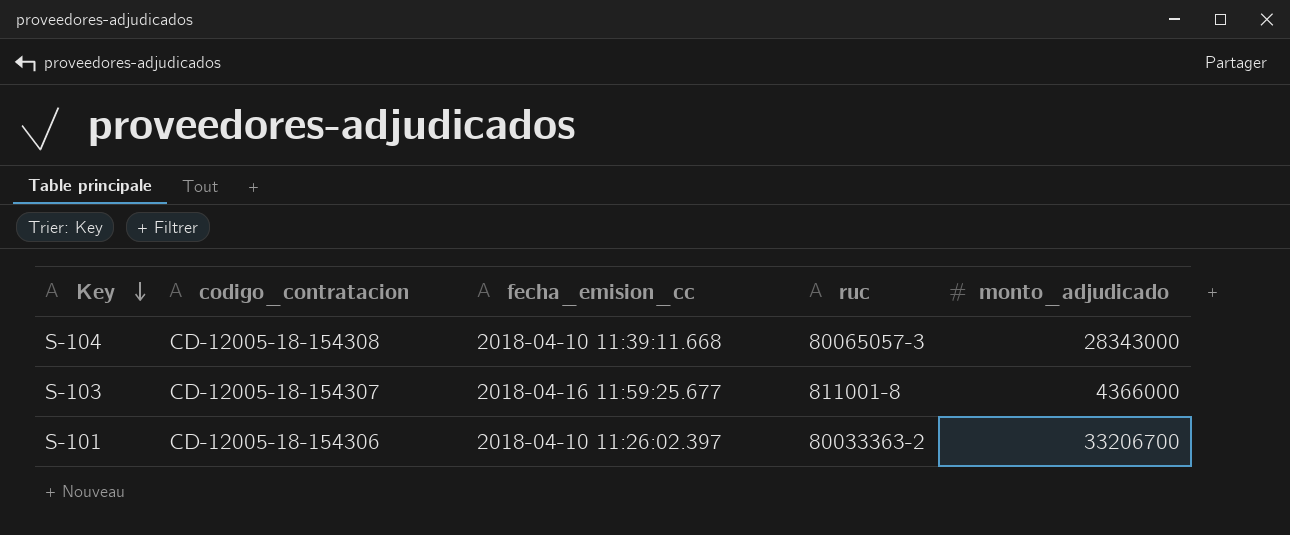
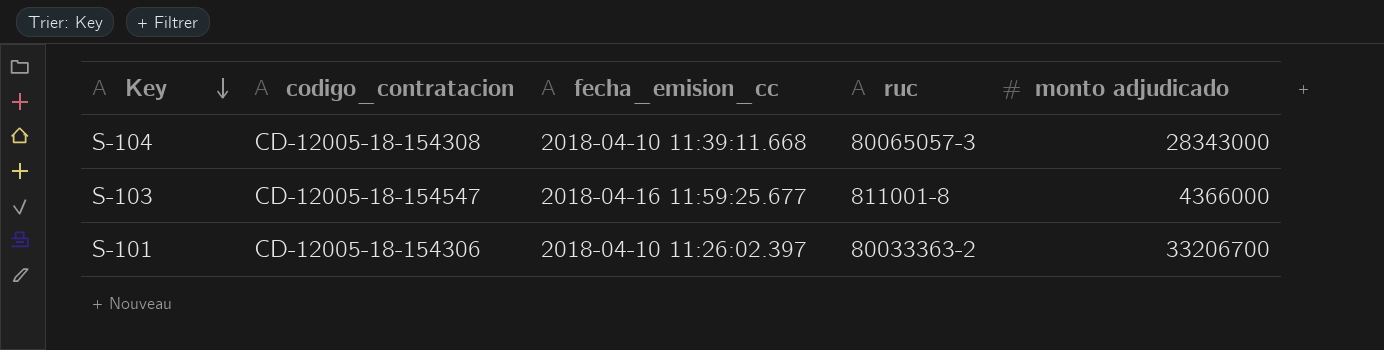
column name: monto_adjudicado -> monto adjudicado
S-103 | codigo_contratacion: CD-12005-18-154307 -> CD-12005-18-154547

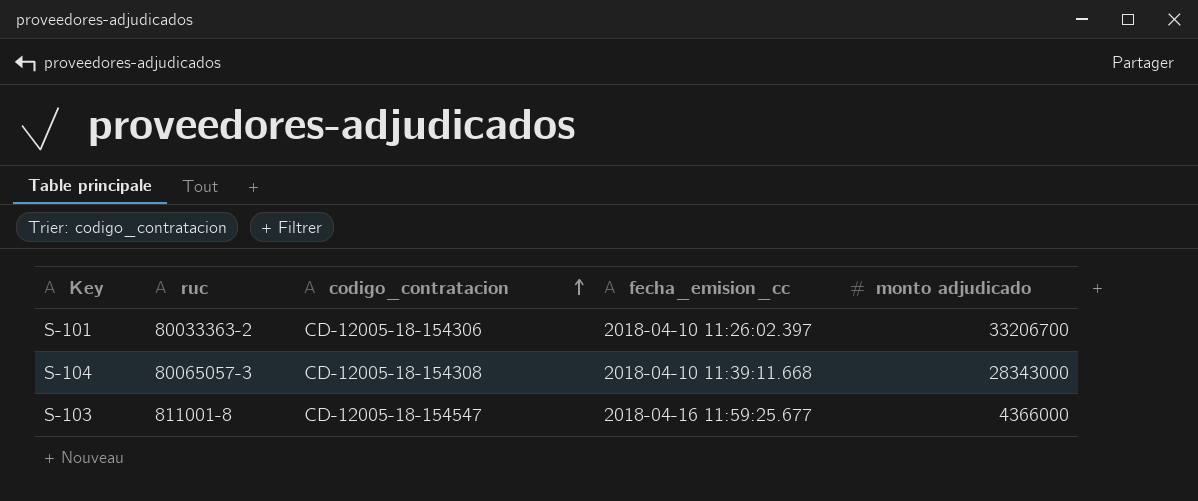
row order: Key descending -> codigo_contratacion ascending
column ruc | position: 4 -> 2

